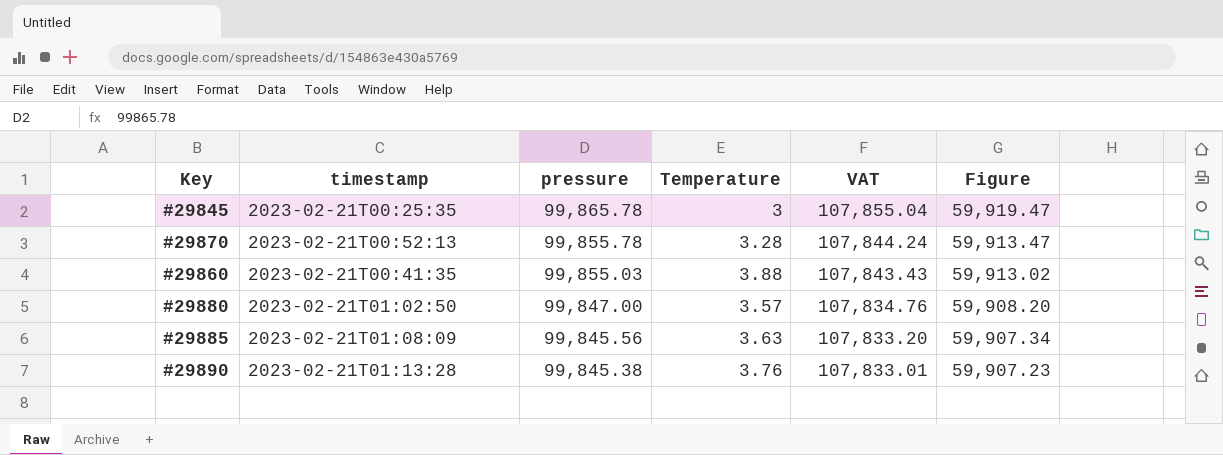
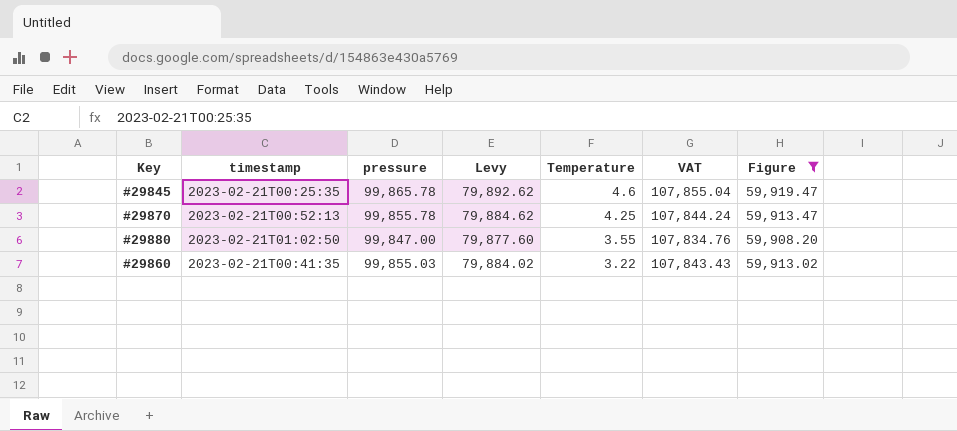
filter: none -> Figure >= 59,908.20
row order: pressure descending -> Temperature descending
column Levy | formula: none -> [pressure] * 0.8
#29845 | Temperature: 3 -> 4.6
#29870 | Temperature: 3.28 -> 4.25
#29880 | Temperature: 3.57 -> 3.55
#29860 | Temperature: 3.88 -> 3.22

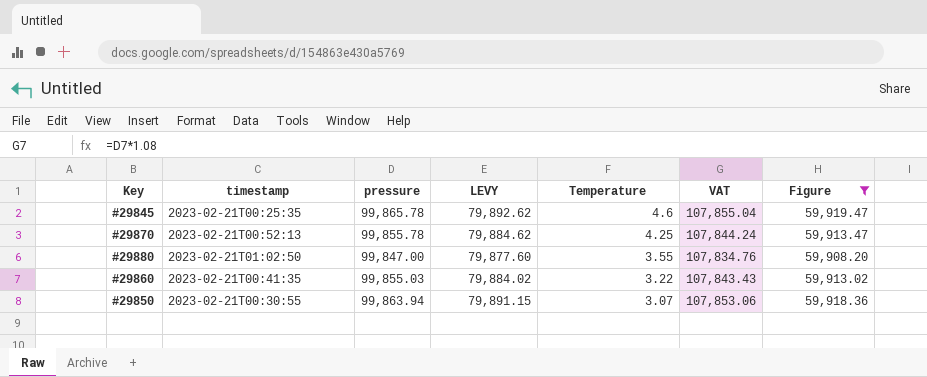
column name: Levy -> LEVY
row #29850: none -> 2023-02-21T00:30:55 | 99,863.94 | 79,891.15 | 3.07 | 107,853.06 | 59,918.36

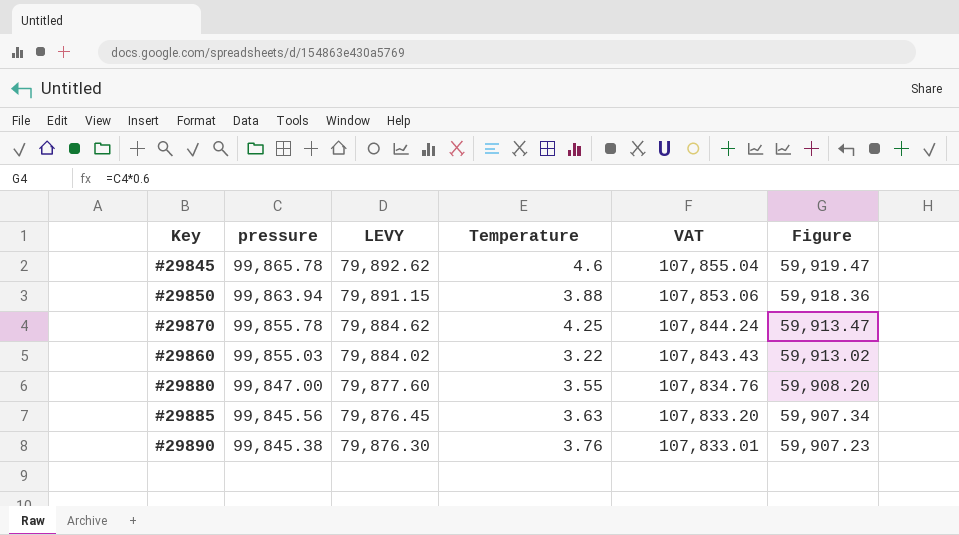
filter: Figure >= 59,908.20 -> none
row order: Temperature descending -> pressure descending
column timestamp | position: 2 -> none
#29850 | Temperature: 3.07 -> 3.88

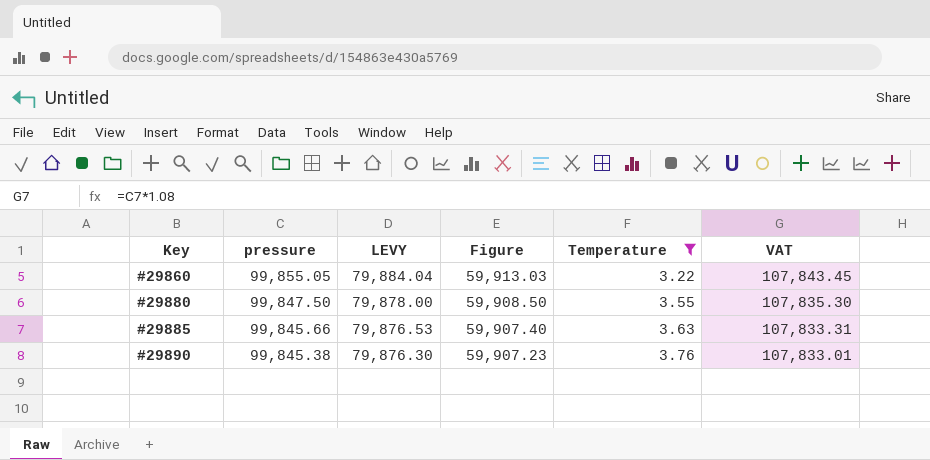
filter: none -> Temperature <= 3.76
column Figure | position: 6 -> 4
#29860 | pressure: 99,855.03 -> 99,855.05
#29860 | LEVY: 79,884.02 -> 79,884.04
#29860 | Figure: 59,913.02 -> 59,913.03
#29860 | VAT: 107,843.43 -> 107,843.45
#29880 | pressure: 99,847.00 -> 99,847.50
#29880 | LEVY: 79,877.60 -> 79,878.00
#29880 | Figure: 59,908.20 -> 59,908.50
#29880 | VAT: 107,834.76 -> 107,835.30
#29885 | pressure: 99,845.56 -> 99,845.66
#29885 | LEVY: 79,876.45 -> 79,876.53
#29885 | Figure: 59,907.34 -> 59,907.40
#29885 | VAT: 107,833.20 -> 107,833.31

